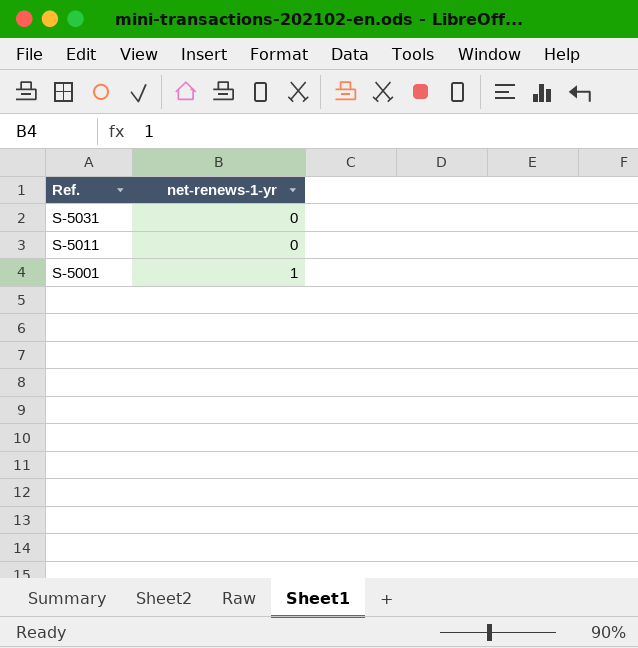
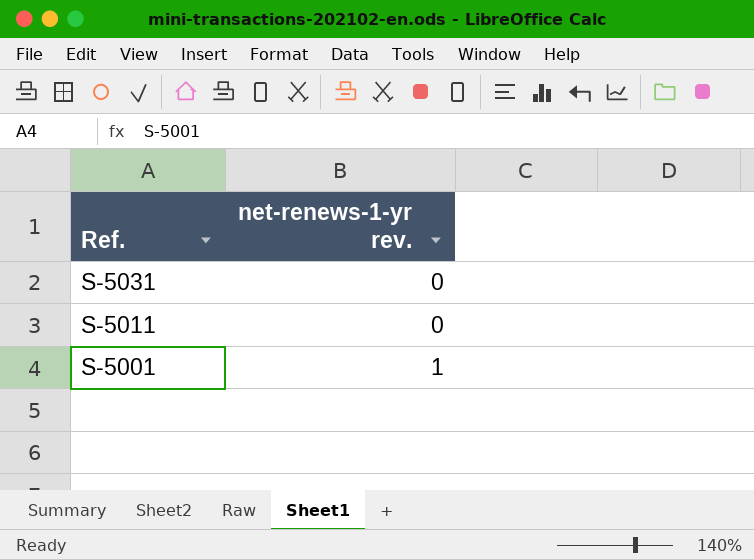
column name: net-renews-1-yr -> net-renews-1-yr rev.

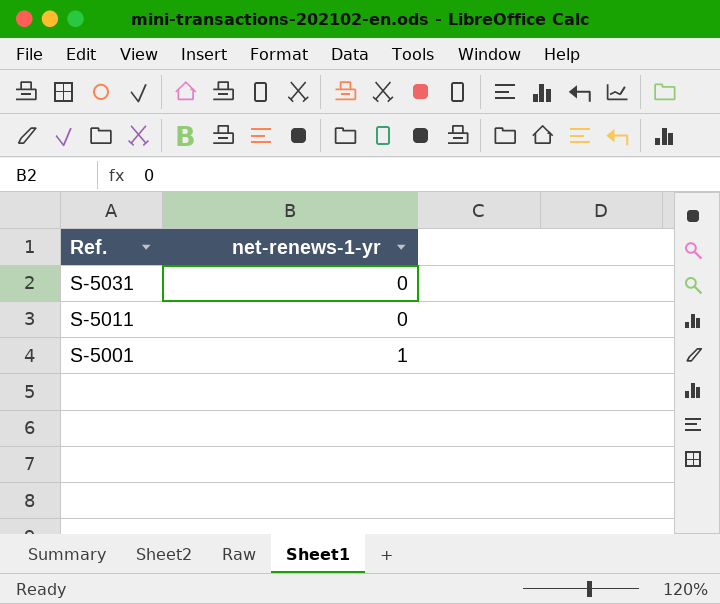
column name: net-renews-1-yr rev. -> net-renews-1-yr

